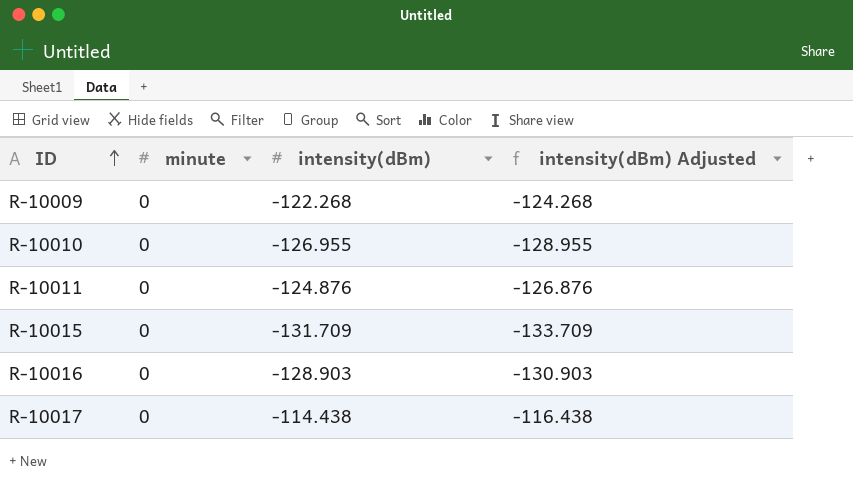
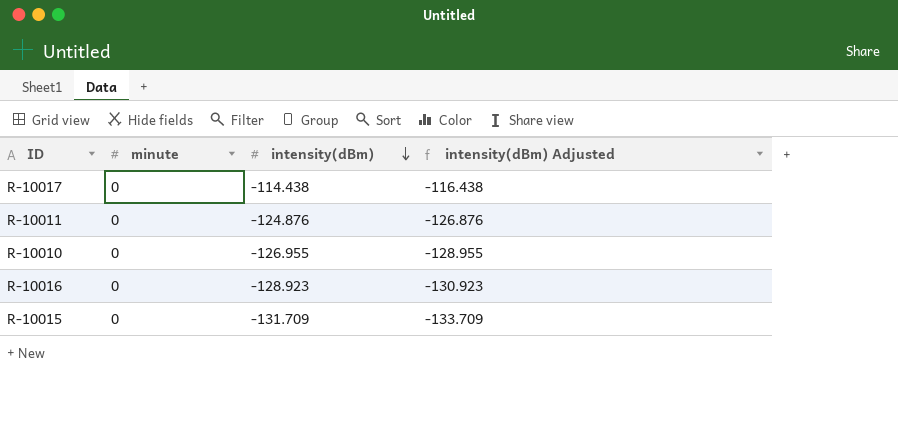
row order: ID ascending -> intensity(dBm) descending
row R-10009: 0 | -122.268 | -124.268 -> none
R-10016 | intensity(dBm): -128.903 -> -128.923
R-10016 | intensity(dBm) Adjusted: -130.903 -> -130.923

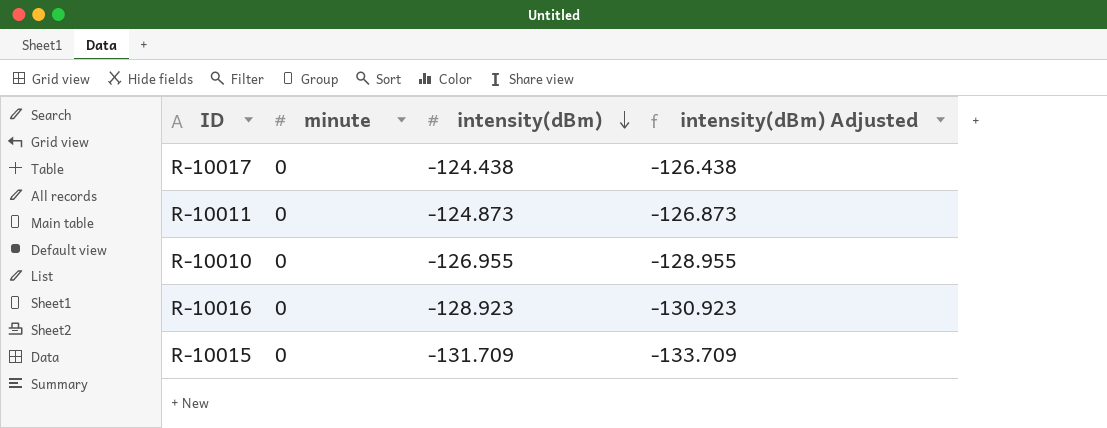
R-10017 | intensity(dBm): -114.438 -> -124.438
R-10017 | intensity(dBm) Adjusted: -116.438 -> -126.438
R-10011 | intensity(dBm): -124.876 -> -124.873
R-10011 | intensity(dBm) Adjusted: -126.876 -> -126.873

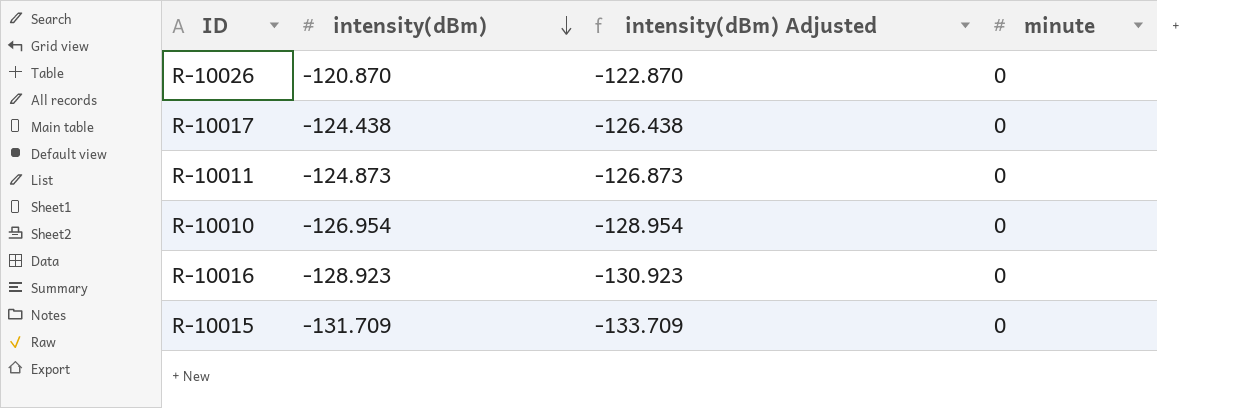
column minute | position: 2 -> 4
row R-10026: none -> -120.870 | -122.870 | 0
R-10010 | intensity(dBm): -126.955 -> -126.954
R-10010 | intensity(dBm) Adjusted: -128.955 -> -128.954

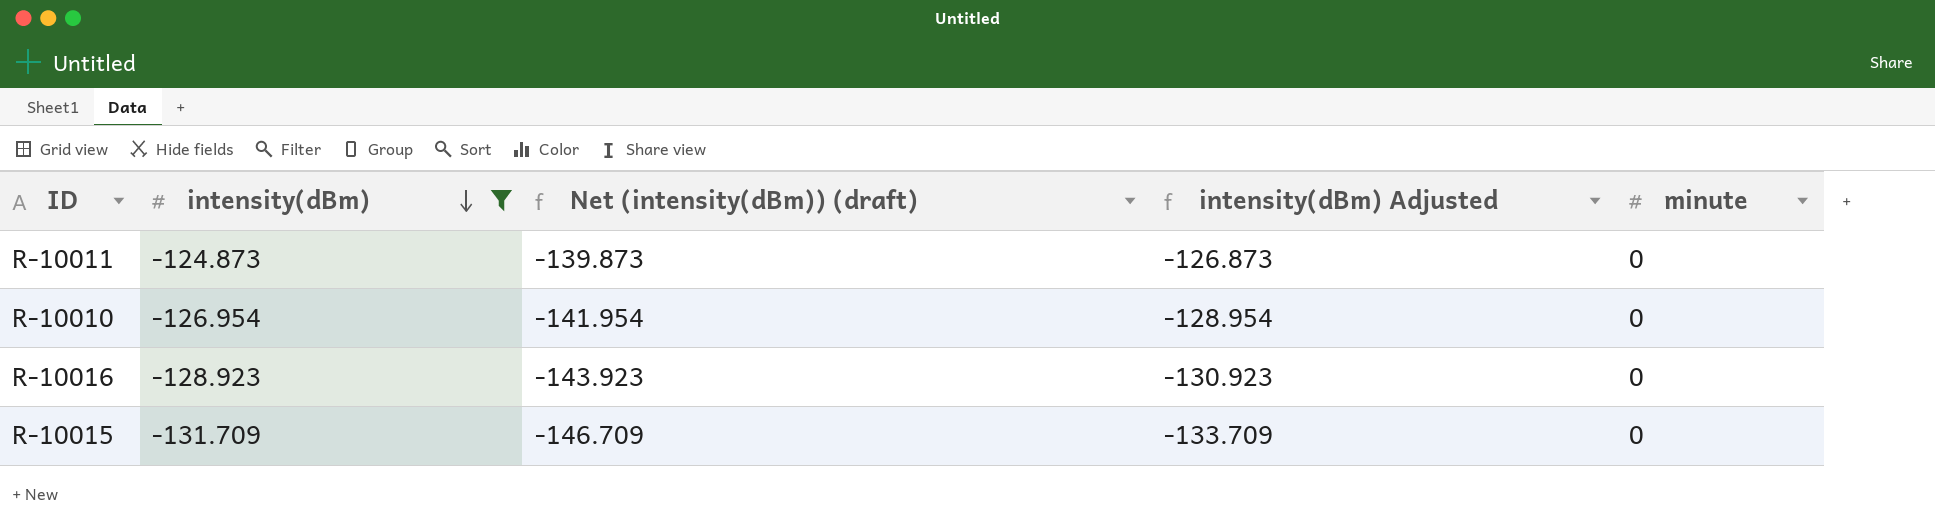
filter: none -> intensity(dBm) <= -124.873
column Net (intensity(dBm)) (draft) | formula: none -> [intensity(dBm)] - 15

